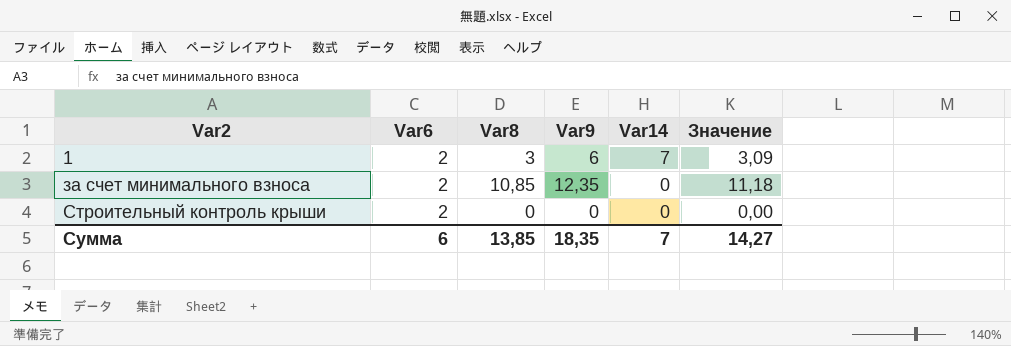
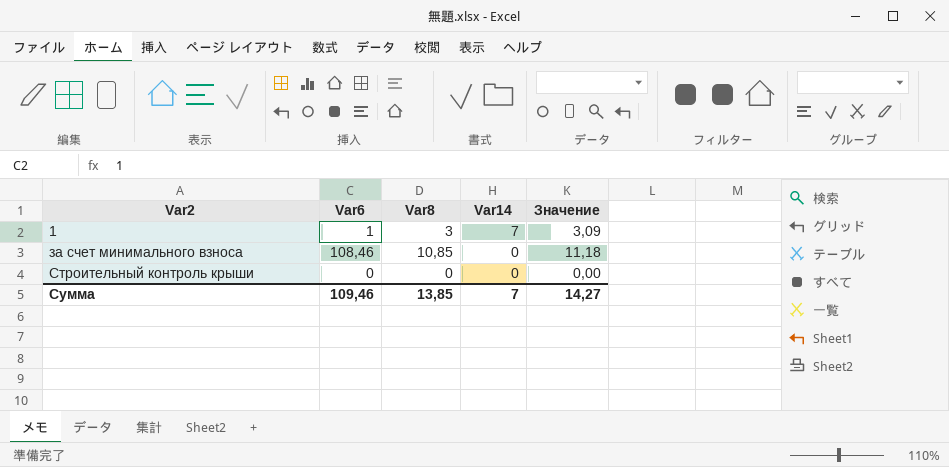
column Var9 | position: 4 -> none
1 | Var6: 2 -> 1
за счет минимального взноса | Var6: 2 -> 108,46
Строительный контроль крыши | Var6: 2 -> 0
Сумма | Var6: 6 -> 109,46

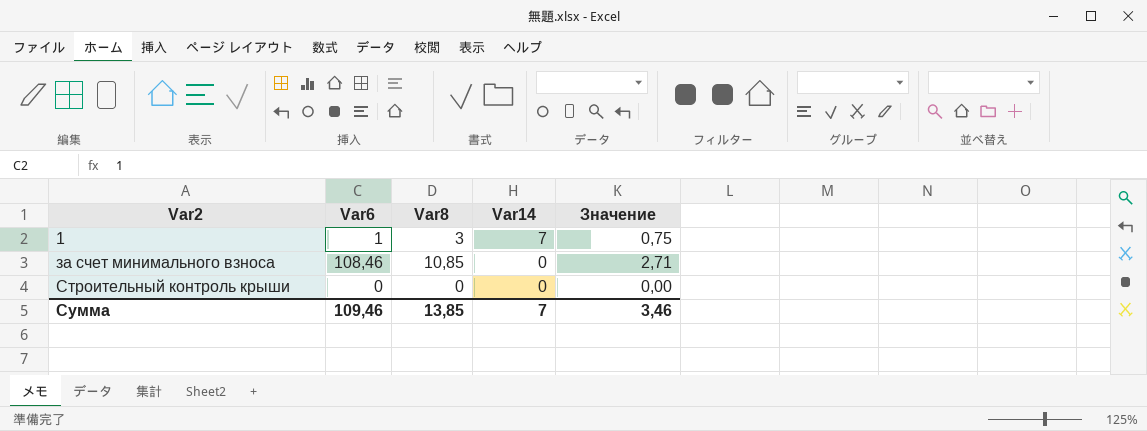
column Значение | formula: [Var8] * 1,03 -> [Var8] * 0,25
Сумма | Значение: 14,27 -> 3,46

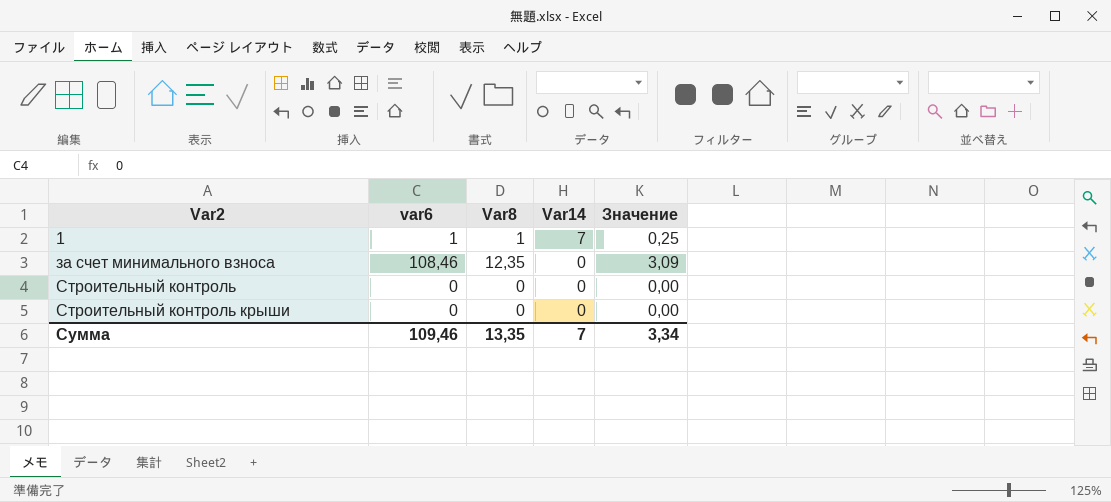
column name: Var6 -> var6
1 | Var8: 3 -> 1
1 | Значение: 0,75 -> 0,25
за счет минимального взноса | Var8: 10,85 -> 12,35
за счет минимального взноса | Значение: 2,71 -> 3,09
row Строительный контроль: none -> 0 | 0 | 0 | 0,00
Сумма | Var8: 13,85 -> 13,35
Сумма | Значение: 3,46 -> 3,34

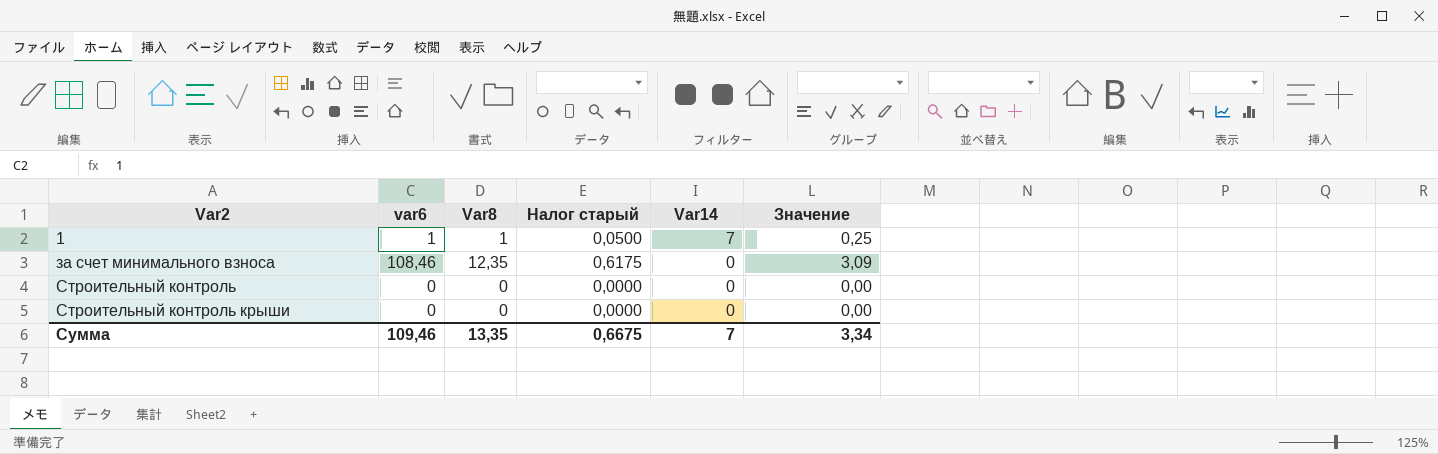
column Налог старый | formula: none -> [Var8] * 0,05

